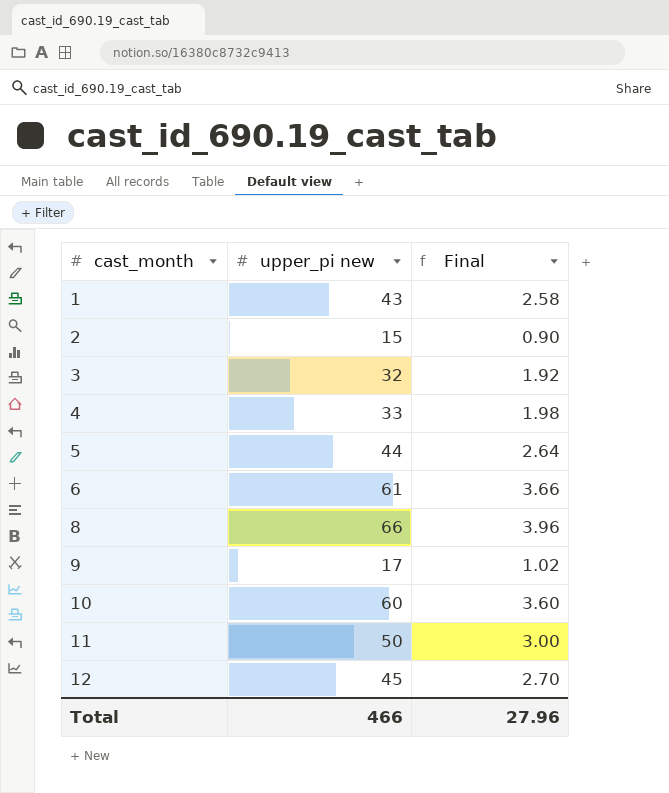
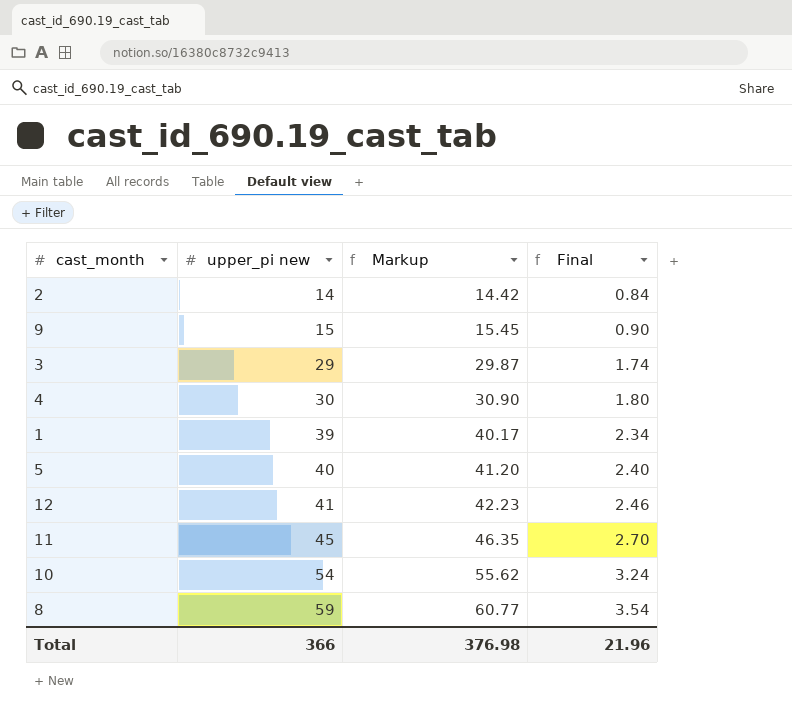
row order: cast_month ascending -> upper_pi new ascending
column Markup | formula: none -> [upper_pi new] * 1.03
row 6: 61 | 3.66 -> none
2 | upper_pi new: 15 -> 14
2 | Final: 0.90 -> 0.84
9 | upper_pi new: 17 -> 15
9 | Final: 1.02 -> 0.90
3 | upper_pi new: 32 -> 29
3 | Final: 1.92 -> 1.74
4 | upper_pi new: 33 -> 30
4 | Final: 1.98 -> 1.80
1 | upper_pi new: 43 -> 39
1 | Final: 2.58 -> 2.34
5 | upper_pi new: 44 -> 40
5 | Final: 2.64 -> 2.40
12 | upper_pi new: 45 -> 41
12 | Final: 2.70 -> 2.46
11 | upper_pi new: 50 -> 45
11 | Final: 3.00 -> 2.70
10 | upper_pi new: 60 -> 54
10 | Final: 3.60 -> 3.24
8 | upper_pi new: 66 -> 59
8 | Final: 3.96 -> 3.54
Total | upper_pi new: 466 -> 366
Total | Final: 27.96 -> 21.96

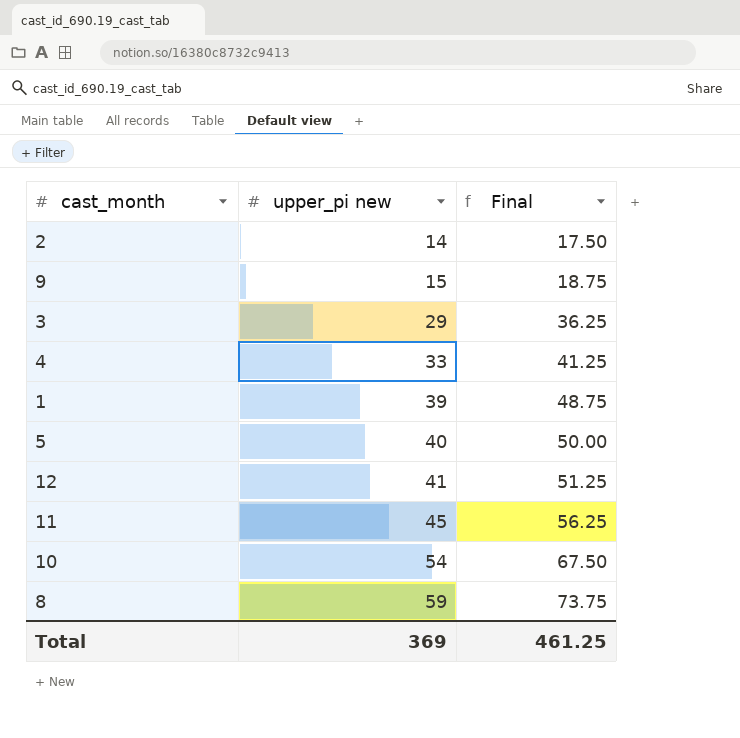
column Markup | formula: [upper_pi new] * 1.03 -> none
column Final | formula: [upper_pi new] * 0.06 -> [upper_pi new] * 1.25
4 | upper_pi new: 30 -> 33
Total | upper_pi new: 366 -> 369
Total | Final: 21.96 -> 461.25

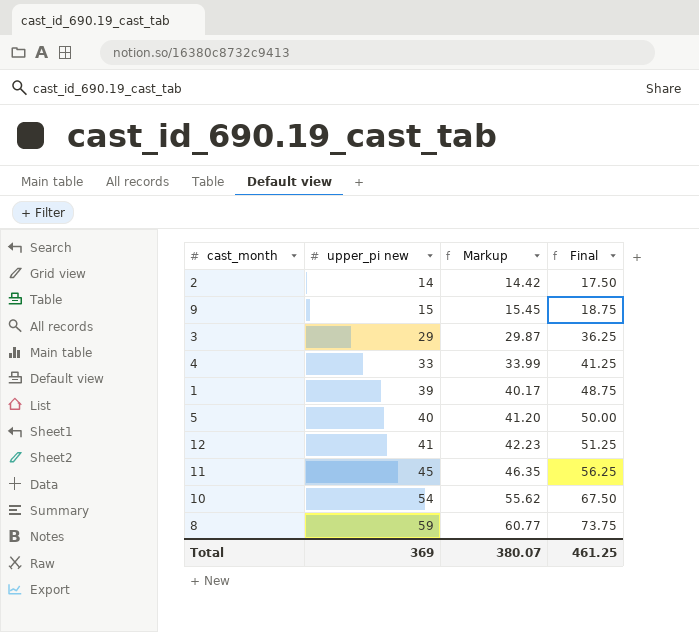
column Markup | formula: none -> [upper_pi new] * 1.03

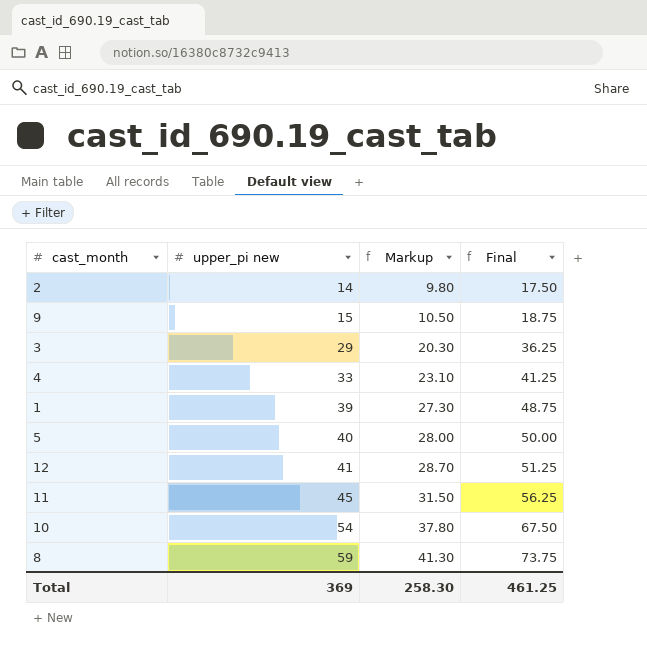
column Markup | formula: [upper_pi new] * 1.03 -> [upper_pi new] * 0.7
Total | Markup: 380.07 -> 258.30

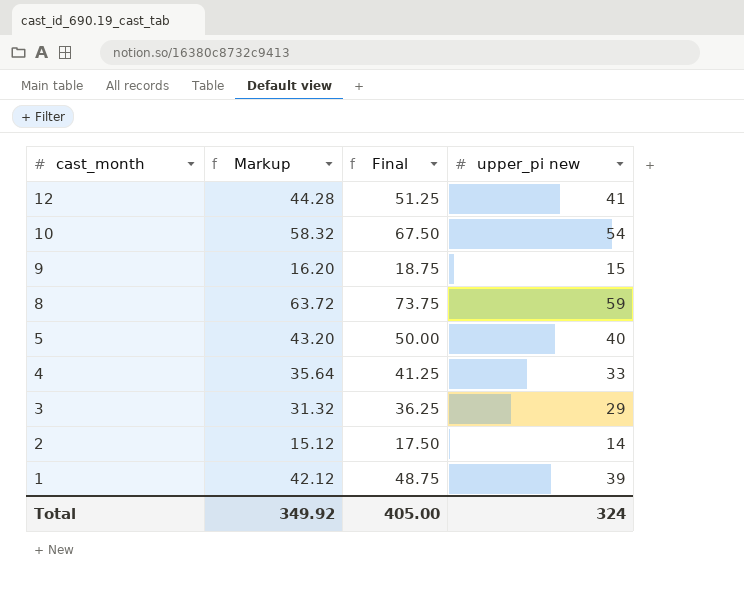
row order: upper_pi new ascending -> cast_month descending
column Markup | formula: [upper_pi new] * 0.7 -> [upper_pi new] * 1.08
column upper_pi new | position: 2 -> 4
row 11: 45 | 31.50 | 56.25 -> none
Total | Markup: 258.30 -> 349.92
Total | Final: 461.25 -> 405.00
Total | upper_pi new: 369 -> 324

